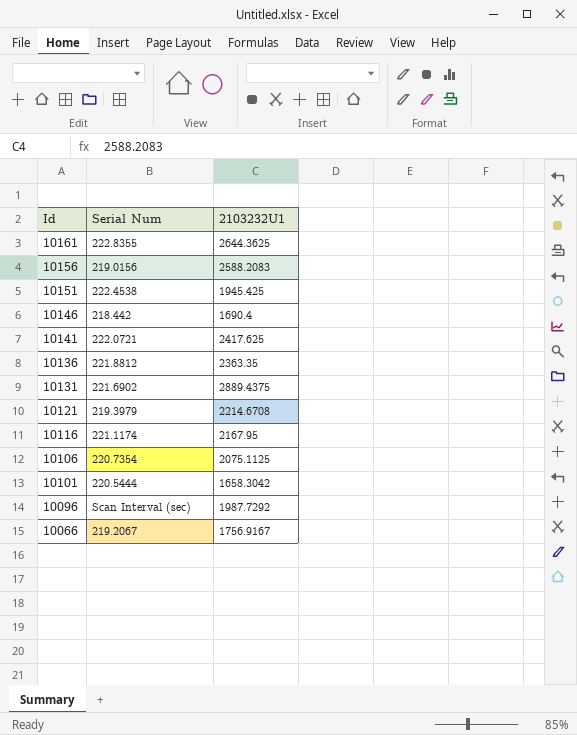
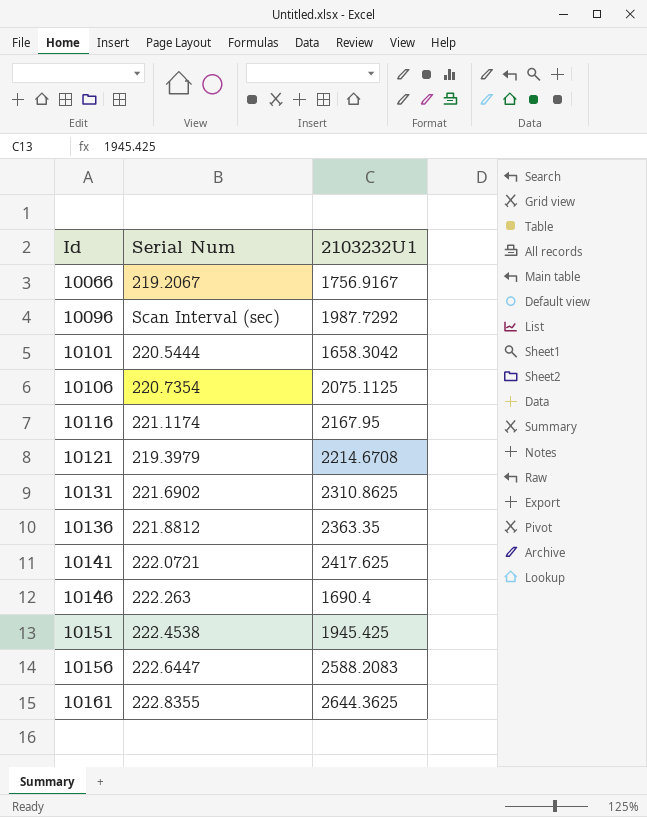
row order: Id descending -> Id ascending
10131 | 2103232U1: 2889.4375 -> 2310.8625
10146 | Serial Num: 218.442 -> 222.263
10156 | Serial Num: 219.0156 -> 222.6447

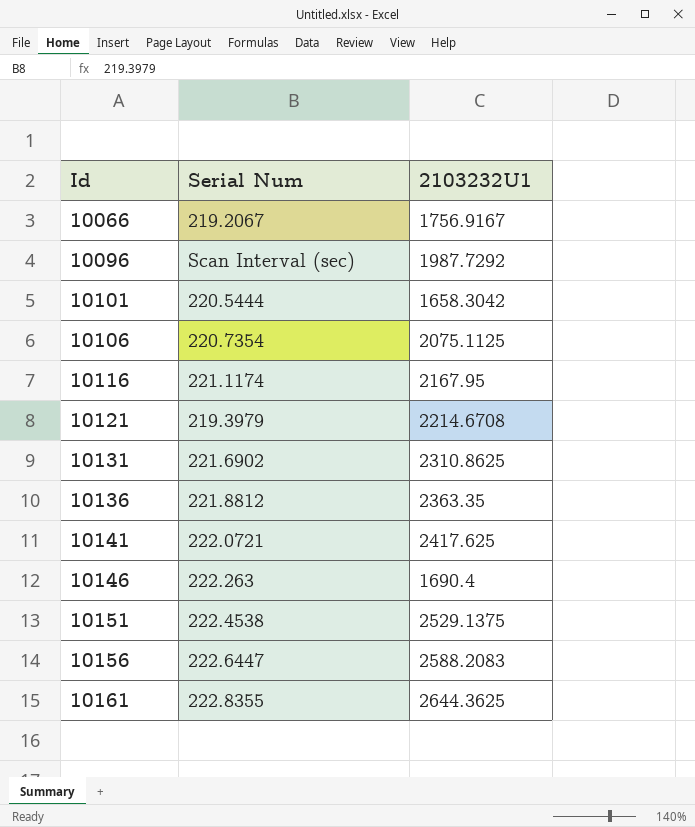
10151 | 2103232U1: 1945.425 -> 2529.1375

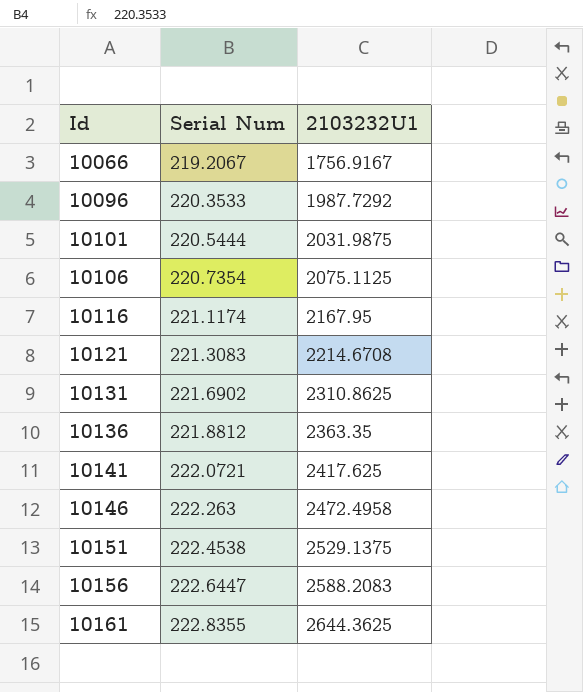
10096 | Serial Num: Scan Interval (sec) -> 220.3533
10101 | 2103232U1: 1658.3042 -> 2031.9875
10121 | Serial Num: 219.3979 -> 221.3083
10146 | 2103232U1: 1690.4 -> 2472.4958

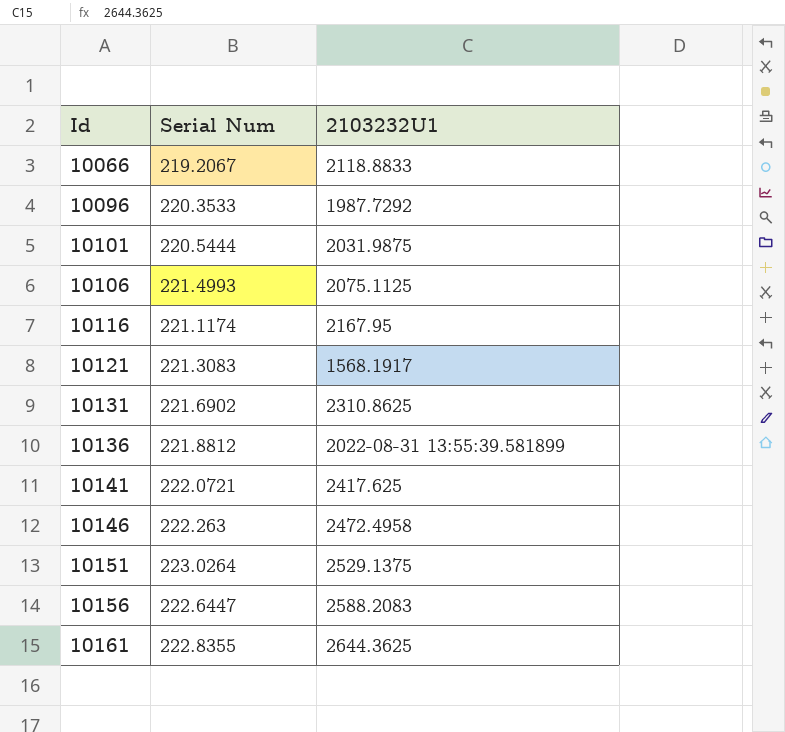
10066 | 2103232U1: 1756.9167 -> 2118.8833
10106 | Serial Num: 220.7354 -> 221.4993
10121 | 2103232U1: 2214.6708 -> 1568.1917
10136 | 2103232U1: 2363.35 -> 2022-08-31 13:55:39.581899
10151 | Serial Num: 222.4538 -> 223.0264

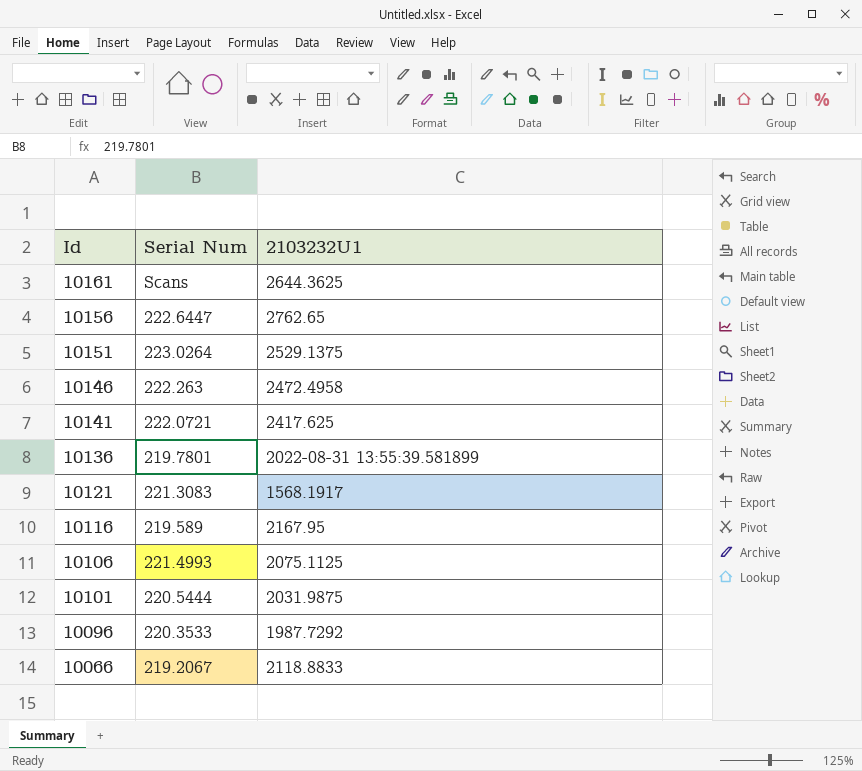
row order: Id ascending -> Id descending
row 10131: 221.6902 | 2310.8625 -> none
10161 | Serial Num: 222.8355 -> Scans
10156 | 2103232U1: 2588.2083 -> 2762.65
10136 | Serial Num: 221.8812 -> 219.7801
10116 | Serial Num: 221.1174 -> 219.589

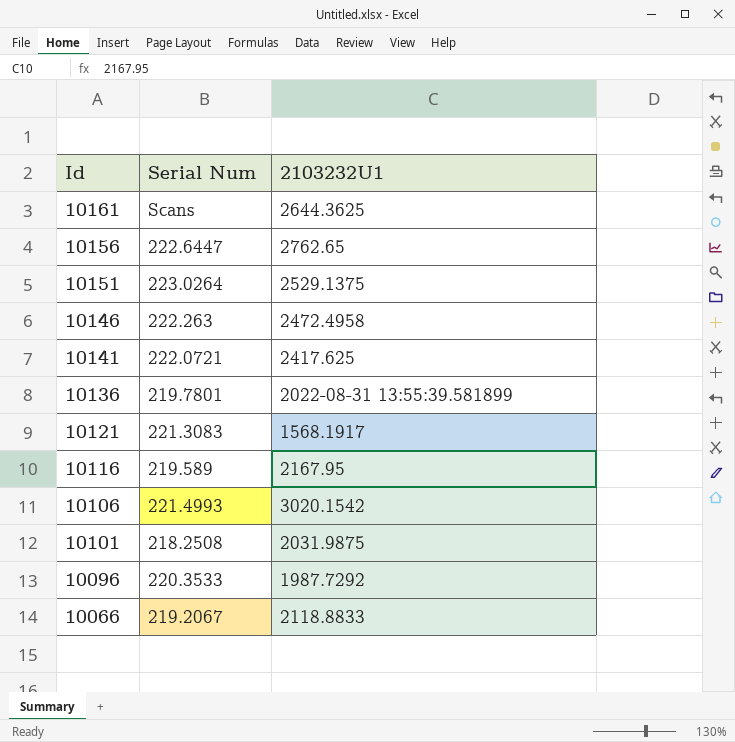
10106 | 2103232U1: 2075.1125 -> 3020.1542
10101 | Serial Num: 220.5444 -> 218.2508

